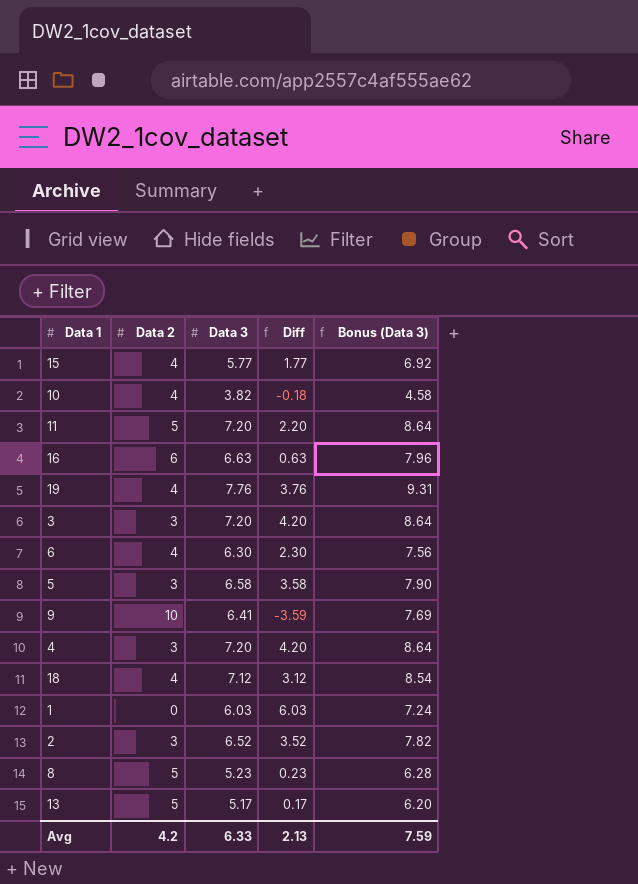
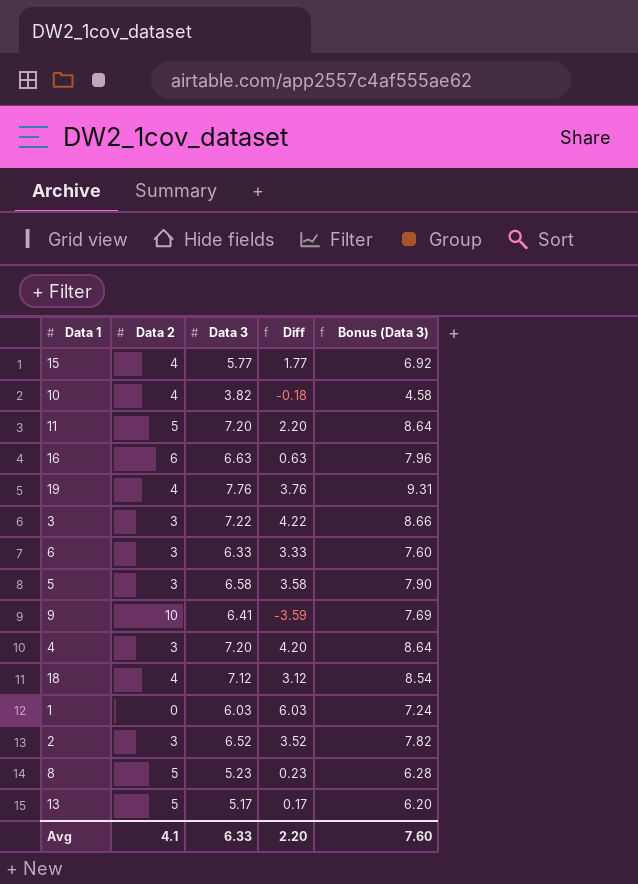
3 | Data 3: 7.20 -> 7.22
3 | Diff: 4.20 -> 4.22
3 | Bonus (Data 3): 8.64 -> 8.66
6 | Data 2: 4 -> 3
6 | Data 3: 6.30 -> 6.33
6 | Diff: 2.30 -> 3.33
6 | Bonus (Data 3): 7.56 -> 7.60
Avg | Data 2: 4.2 -> 4.1
Avg | Diff: 2.13 -> 2.20
Avg | Bonus (Data 3): 7.59 -> 7.60

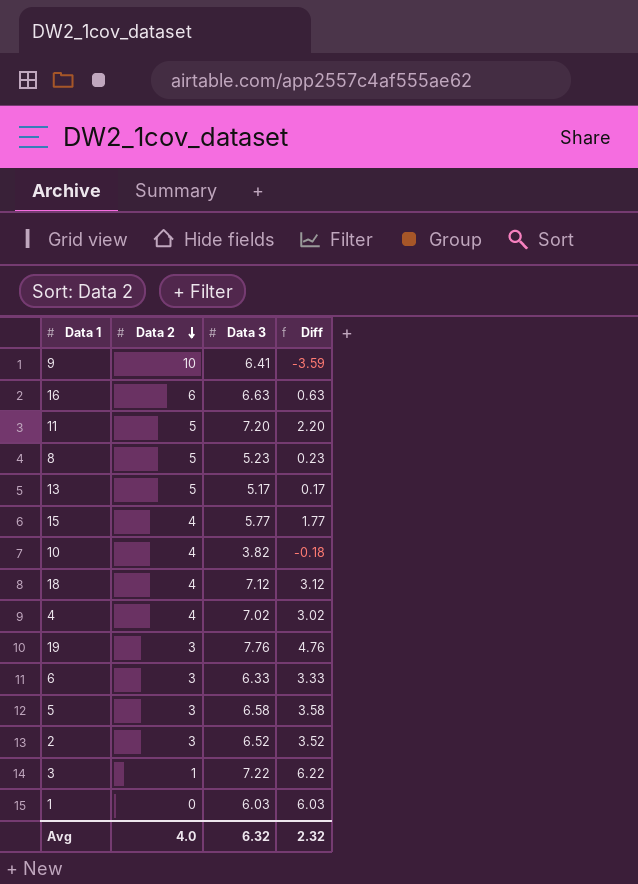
row order: none -> Data 2 descending
column Bonus (Data 3) | formula: [Data 3] * 1.2 -> none
4 | Data 2: 3 -> 4
4 | Data 3: 7.20 -> 7.02
4 | Diff: 4.20 -> 3.02
19 | Data 2: 4 -> 3
19 | Diff: 3.76 -> 4.76
3 | Data 2: 3 -> 1
3 | Diff: 4.22 -> 6.22
Avg | Data 2: 4.1 -> 4.0
Avg | Data 3: 6.33 -> 6.32
Avg | Diff: 2.20 -> 2.32

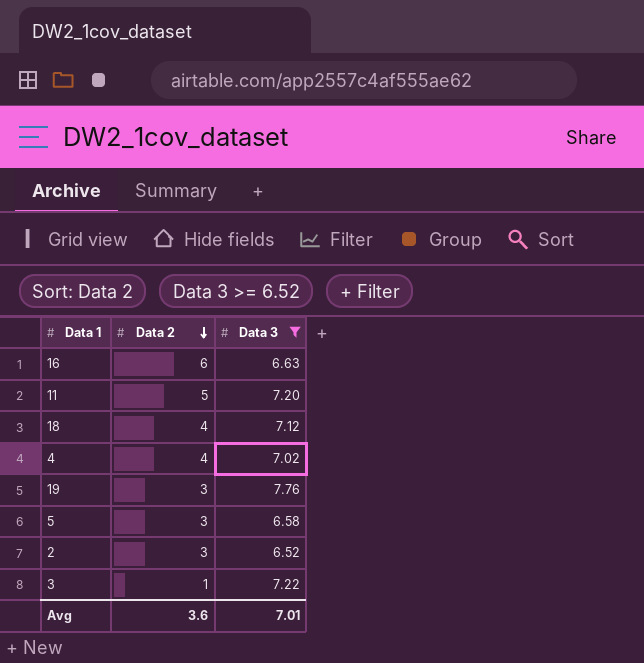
filter: none -> Data 3 >= 6.52
column Diff | formula: [Data 3] - [Data 2] -> none
Avg | Data 2: 4.0 -> 3.6
Avg | Data 3: 6.32 -> 7.01

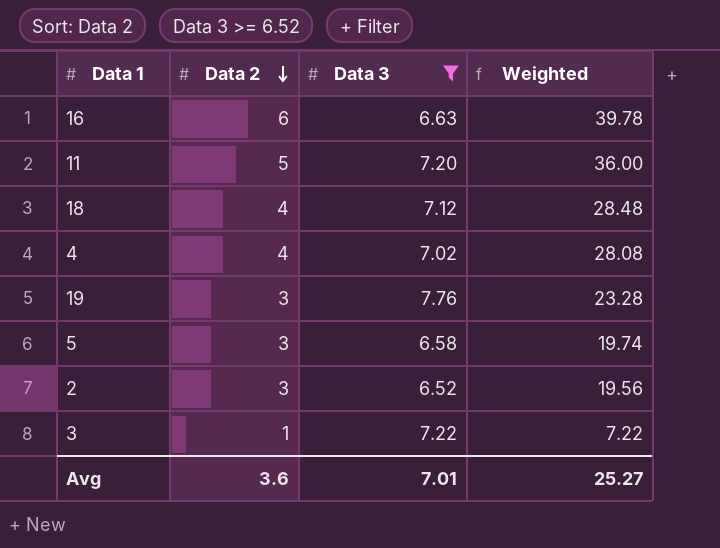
column Weighted | formula: none -> [Data 2] * [Data 3]

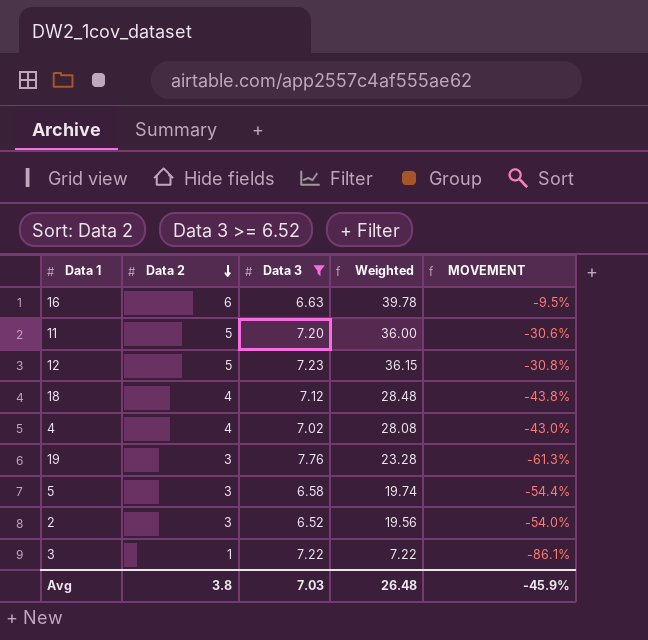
column MOVEMENT | formula: none -> ([Data 2] - [Data 3]) / [Data 3]
row 12: none -> 5 | 7.23 | 36.15 | -30.8%
Avg | Data 2: 3.6 -> 3.8
Avg | Data 3: 7.01 -> 7.03
Avg | Weighted: 25.27 -> 26.48

